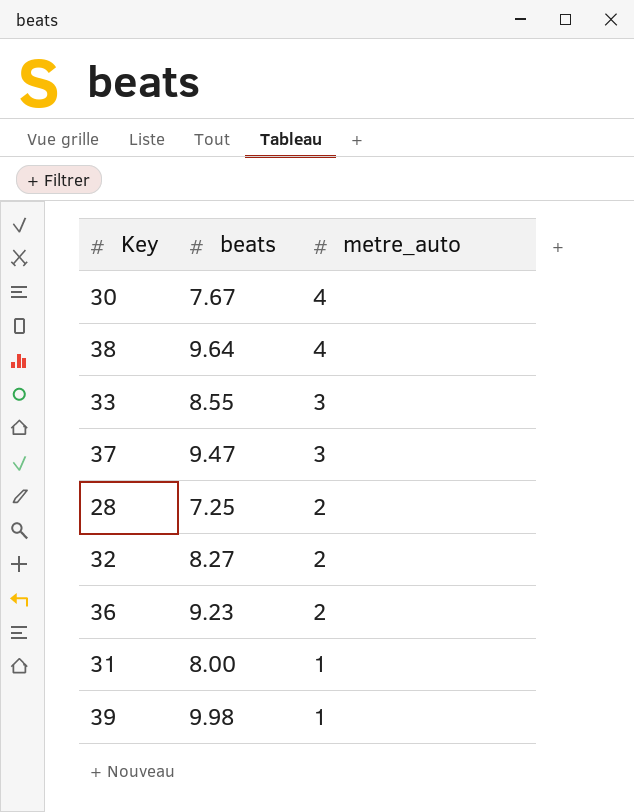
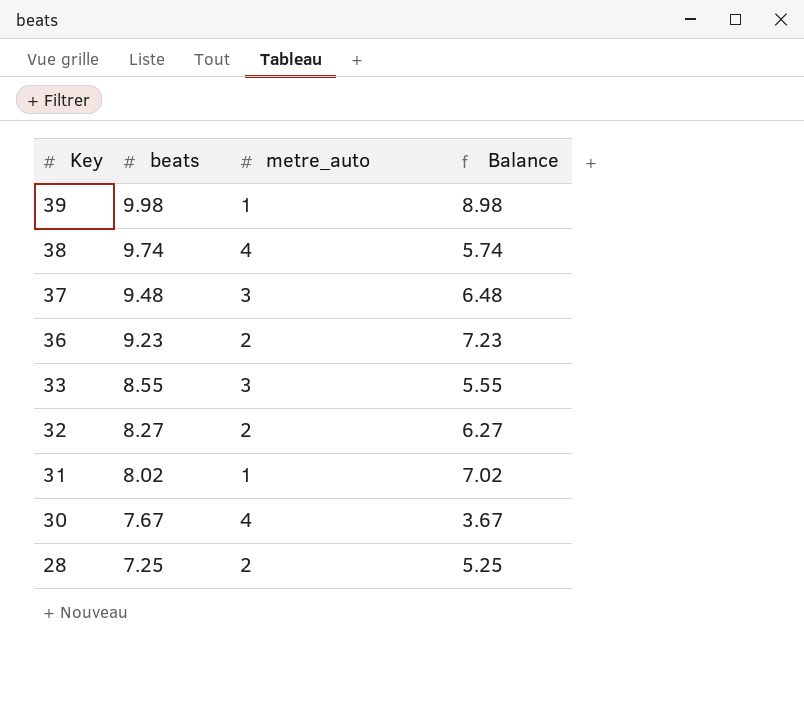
row order: metre_auto descending -> Key descending
column Balance | formula: none -> [beats] - [metre_auto]
38 | beats: 9.64 -> 9.74
37 | beats: 9.47 -> 9.48
31 | beats: 8.00 -> 8.02

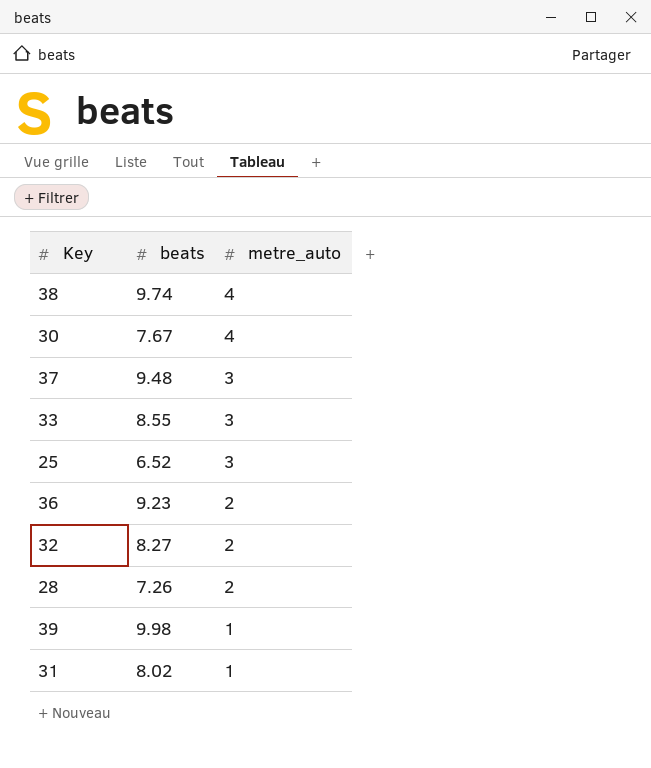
row order: Key descending -> metre_auto descending
column Balance | formula: [beats] - [metre_auto] -> none
row 25: none -> 6.52 | 3
28 | beats: 7.25 -> 7.26

